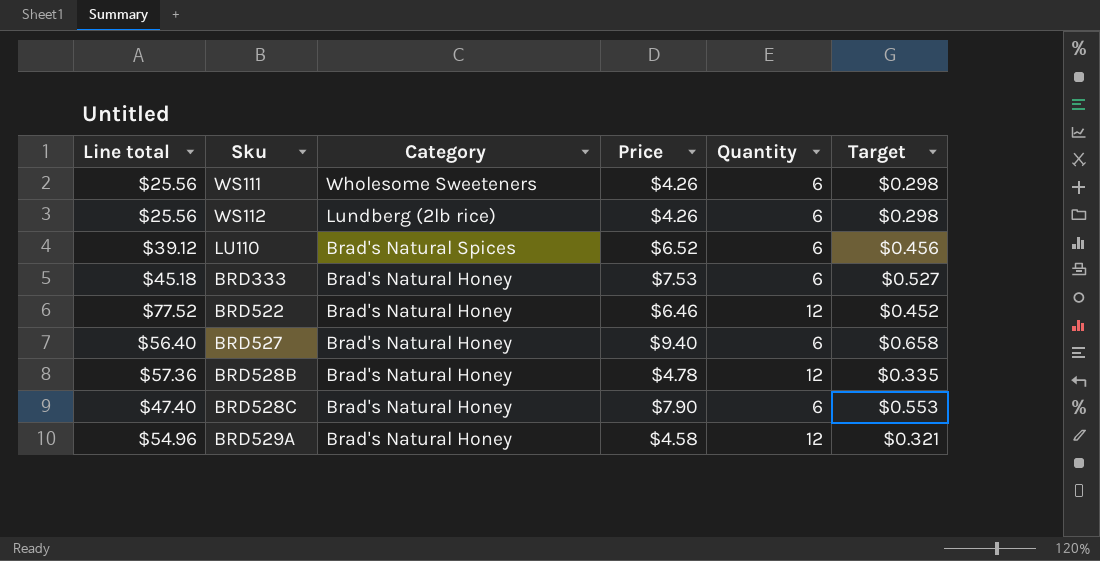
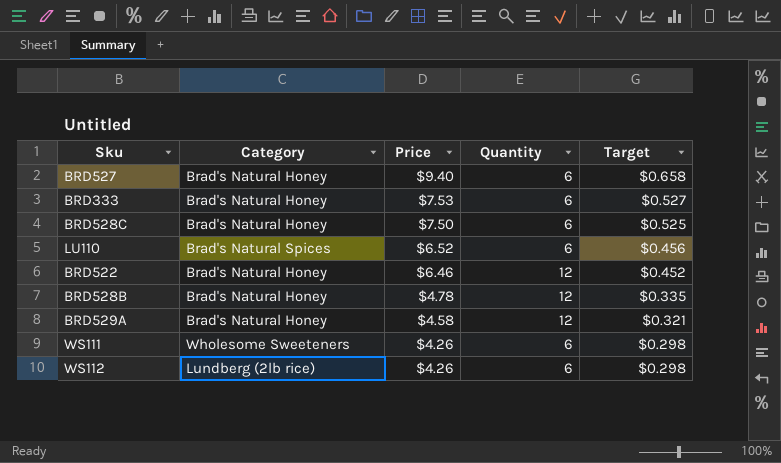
row order: Category descending -> Price descending
column Line total | formula: [Price] * [Quantity] -> none
BRD528C | Price: $7.90 -> $7.50
BRD528C | Target: $0.553 -> $0.525

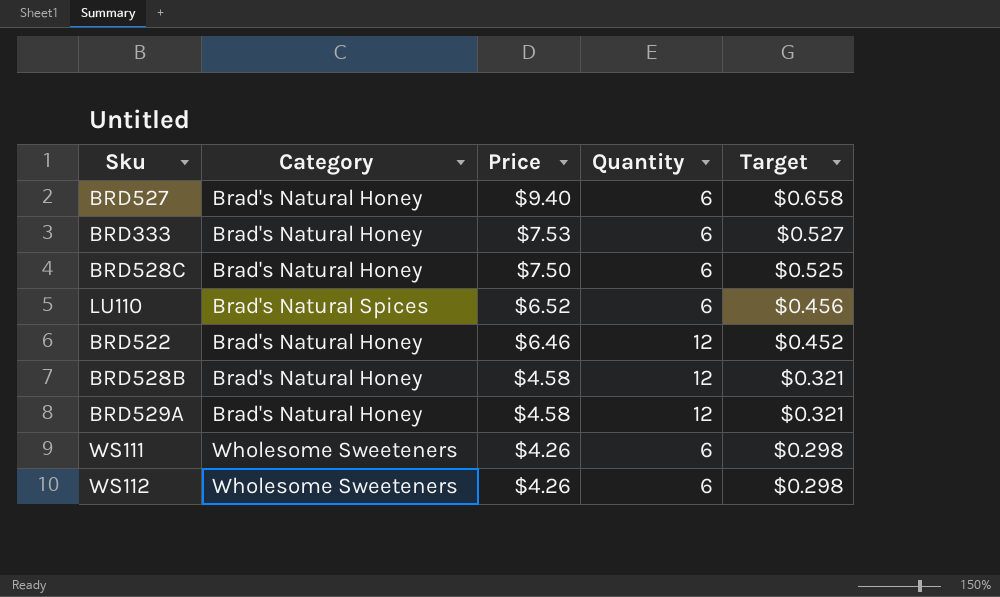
BRD528B | Price: $4.78 -> $4.58
BRD528B | Target: $0.335 -> $0.321
WS112 | Category: Lundberg (2lb rice) -> Wholesome Sweeteners

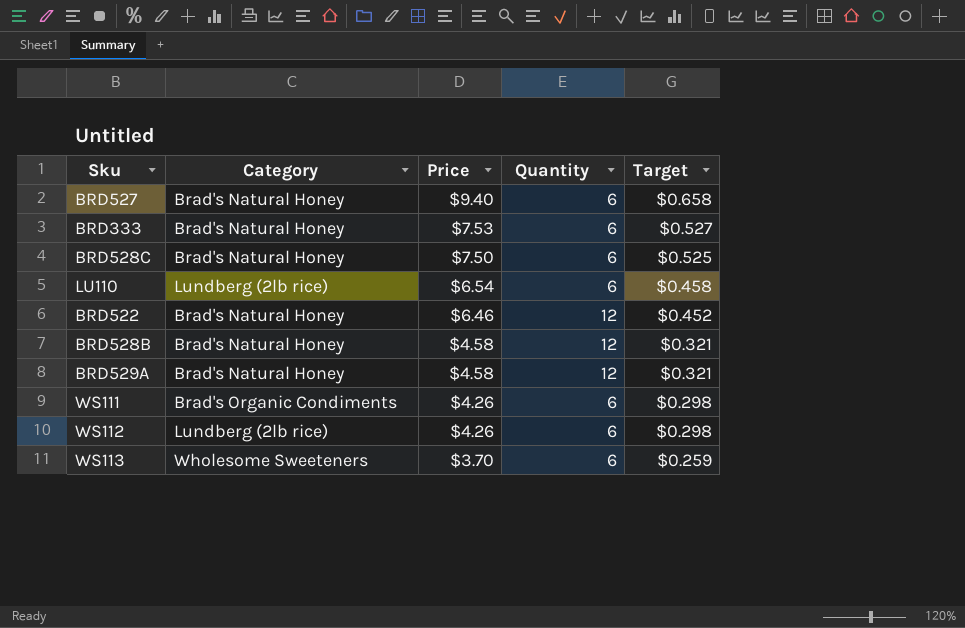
LU110 | Category: Brad's Natural Spices -> Lundberg (2lb rice)
LU110 | Price: $6.52 -> $6.54
LU110 | Target: $0.456 -> $0.458
WS111 | Category: Wholesome Sweeteners -> Brad's Organic Condiments
WS112 | Category: Wholesome Sweeteners -> Lundberg (2lb rice)
row WS113: none -> Wholesome Sweeteners | $3.70 | 6 | $0.259

